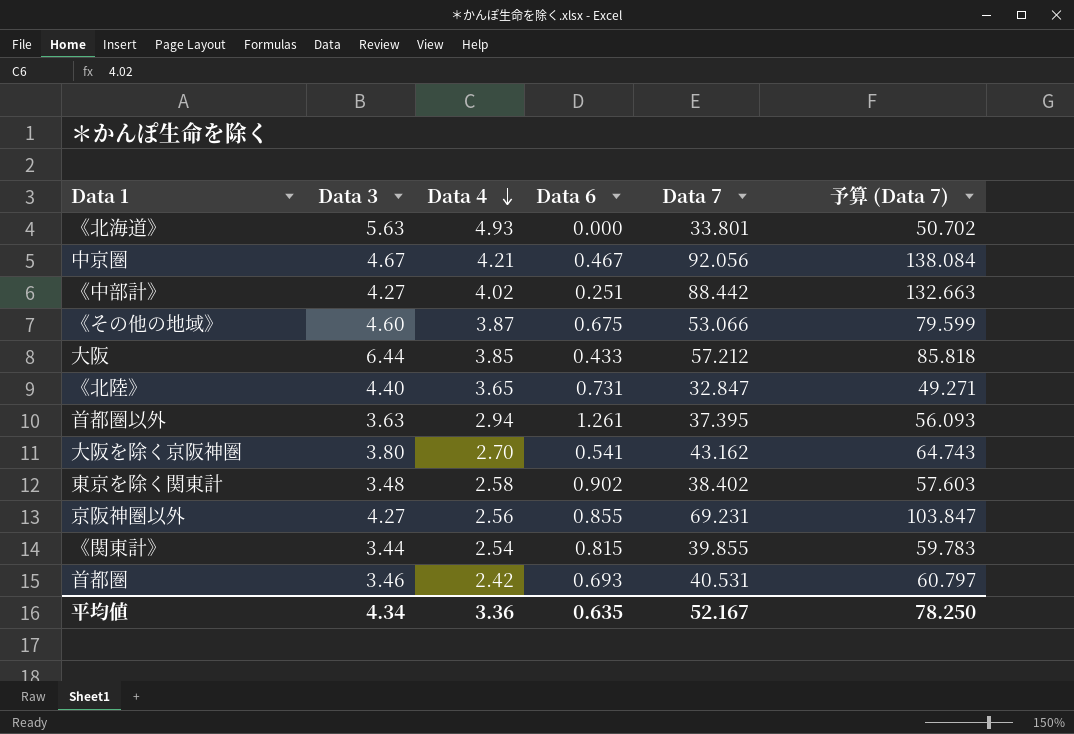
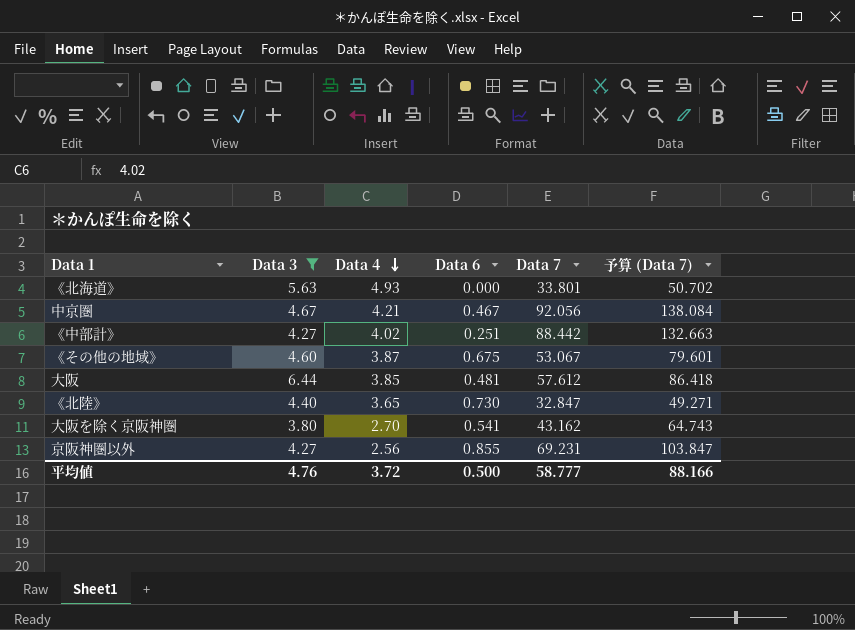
filter: none -> Data 3 >= 3.80
《その他の地域》 | Data 7: 53.066 -> 53.067
《その他の地域》 | 予算 (Data 7): 79.599 -> 79.601
大阪 | Data 6: 0.433 -> 0.481
大阪 | Data 7: 57.212 -> 57.612
大阪 | 予算 (Data 7): 85.818 -> 86.418
《北陸》 | Data 6: 0.731 -> 0.730
平均値 | Data 3: 4.34 -> 4.76
平均値 | Data 4: 3.36 -> 3.72
平均値 | Data 6: 0.635 -> 0.500
平均値 | Data 7: 52.167 -> 58.777
平均値 | 予算 (Data 7): 78.250 -> 88.166

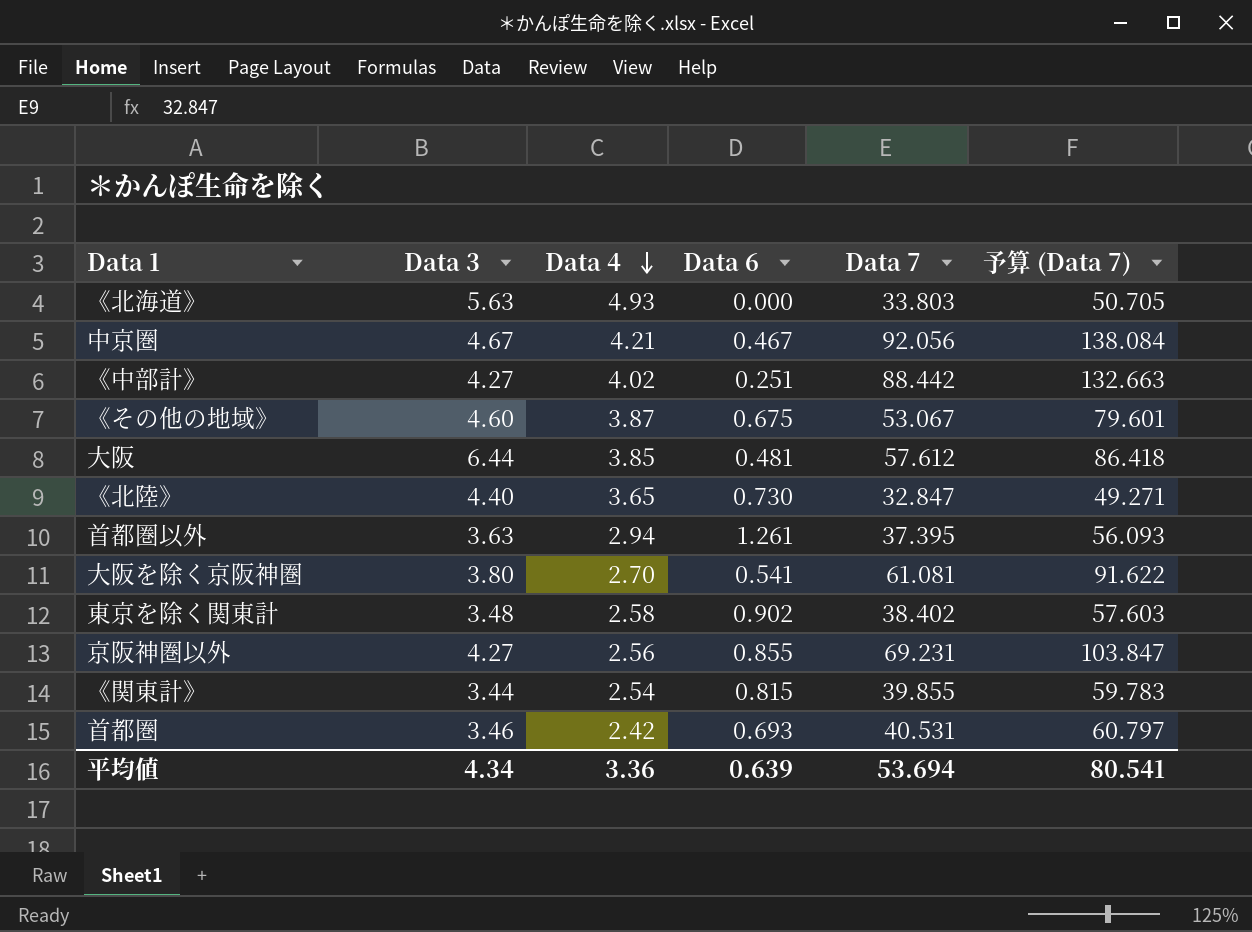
filter: Data 3 >= 3.80 -> none
《北海道》 | Data 7: 33.801 -> 33.803
《北海道》 | 予算 (Data 7): 50.702 -> 50.705
大阪を除く京阪神圏 | Data 7: 43.162 -> 61.081
大阪を除く京阪神圏 | 予算 (Data 7): 64.743 -> 91.622
平均値 | Data 3: 4.76 -> 4.34
平均値 | Data 4: 3.72 -> 3.36
平均値 | Data 6: 0.500 -> 0.639
平均値 | Data 7: 58.777 -> 53.694
平均値 | 予算 (Data 7): 88.166 -> 80.541

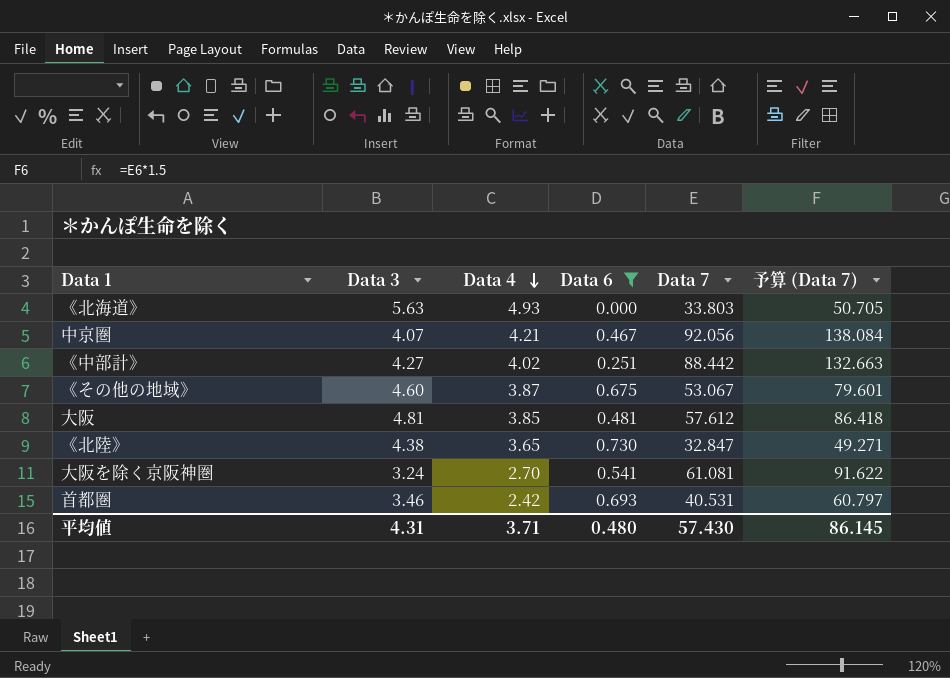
filter: none -> Data 6 <= 0.730
中京圏 | Data 3: 4.67 -> 4.07
大阪 | Data 3: 6.44 -> 4.81
《北陸》 | Data 3: 4.40 -> 4.38
大阪を除く京阪神圏 | Data 3: 3.80 -> 3.24
平均値 | Data 3: 4.34 -> 4.31
平均値 | Data 4: 3.36 -> 3.71
平均値 | Data 6: 0.639 -> 0.480
平均値 | Data 7: 53.694 -> 57.430
平均値 | 予算 (Data 7): 80.541 -> 86.145

